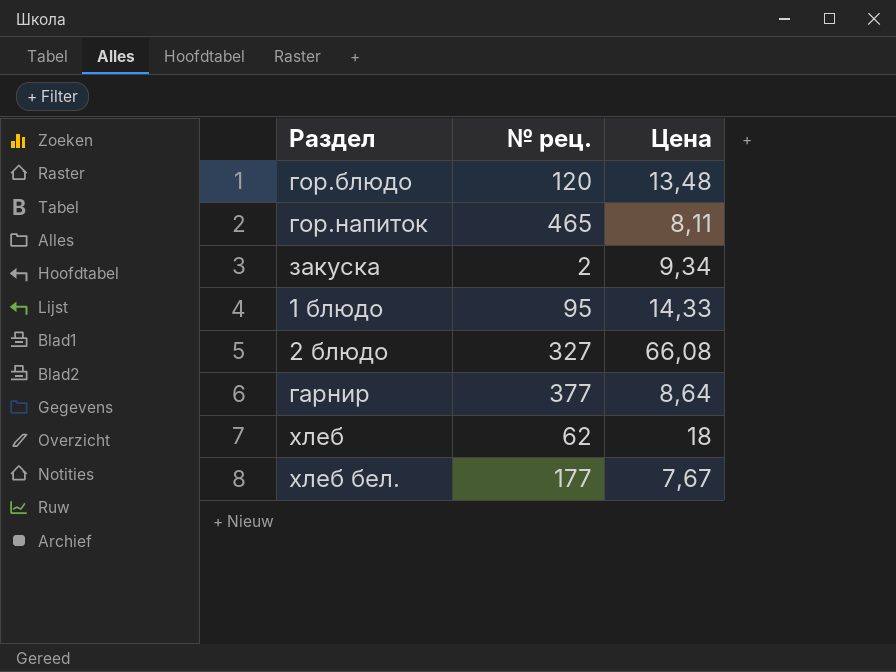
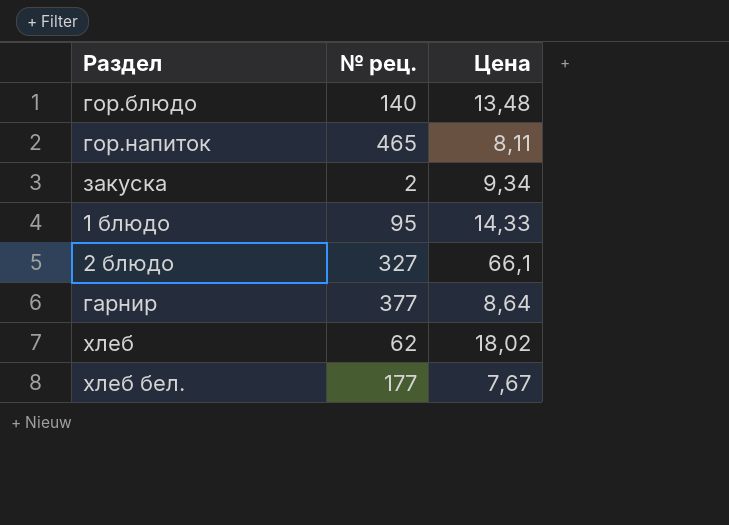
гор.блюдо | № рец.: 120 -> 140
2 блюдо | Цена: 66,08 -> 66,1
хлеб | Цена: 18 -> 18,02

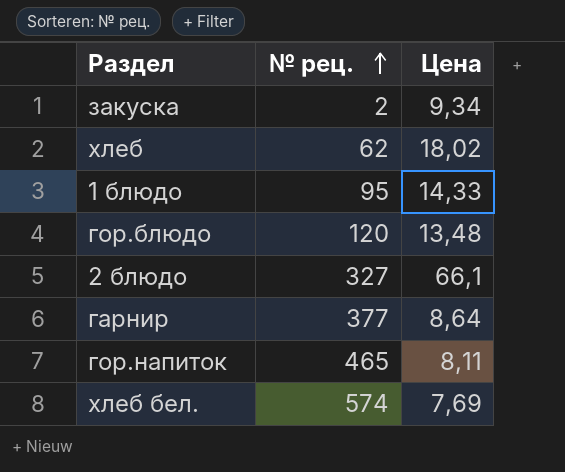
row order: none -> № рец. ascending
гор.блюдо | № рец.: 140 -> 120
хлеб бел. | № рец.: 177 -> 574
хлеб бел. | Цена: 7,67 -> 7,69

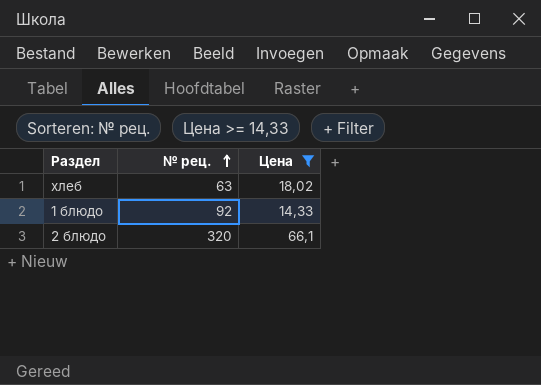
filter: none -> Цена >= 14,33
хлеб | № рец.: 62 -> 63
1 блюдо | № рец.: 95 -> 92
2 блюдо | № рец.: 327 -> 320

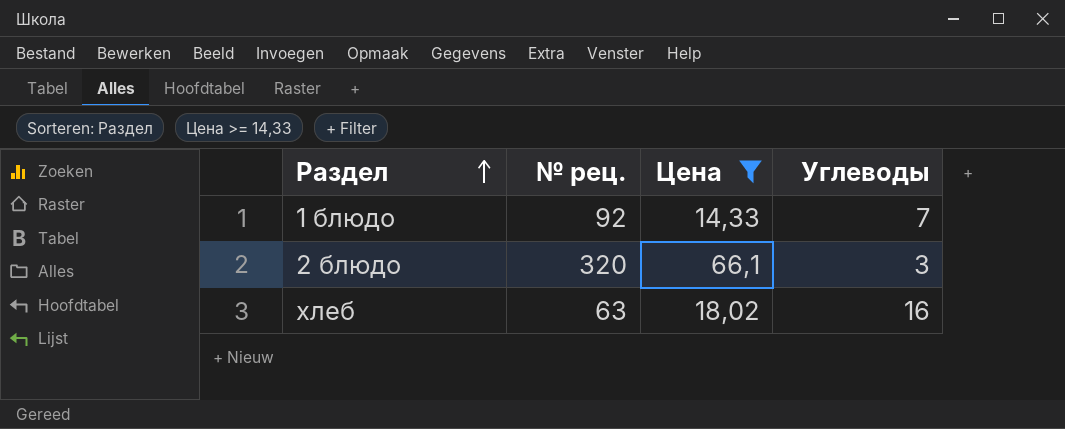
row order: № рец. ascending -> Раздел ascending
column Углеводы | position: none -> 4

